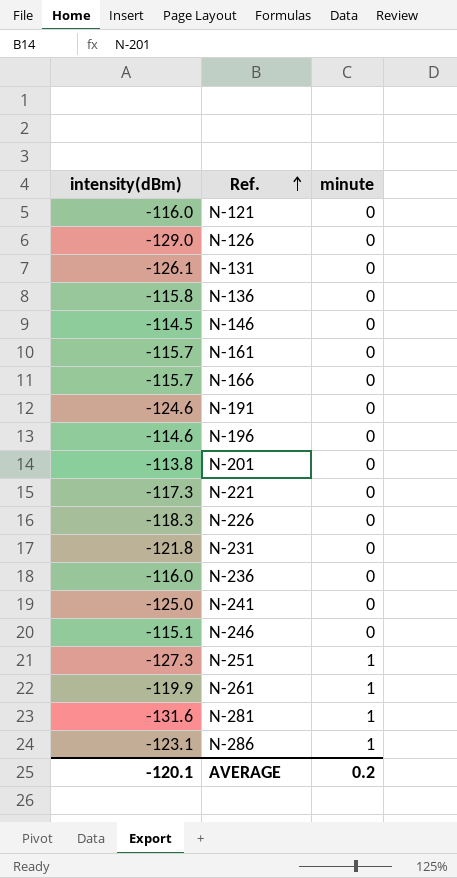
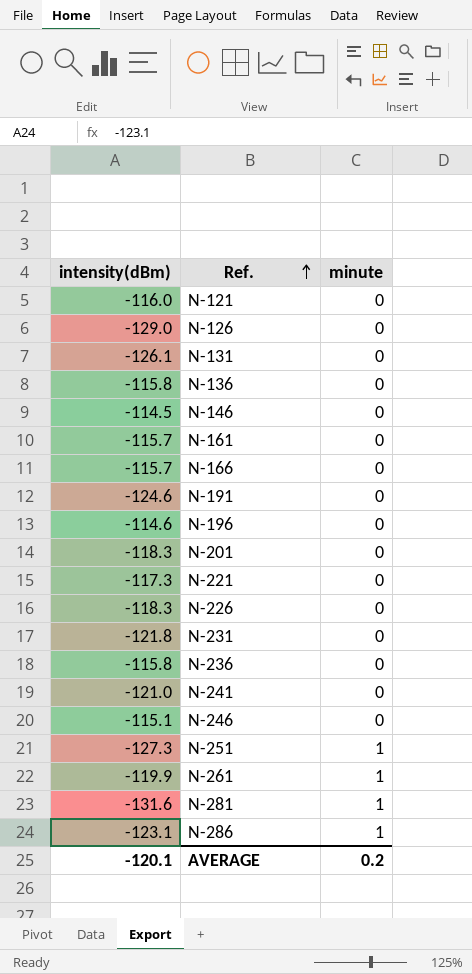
N-201 | intensity(dBm): -113.8 -> -118.3
N-236 | intensity(dBm): -116.0 -> -115.8
N-241 | intensity(dBm): -125.0 -> -121.0

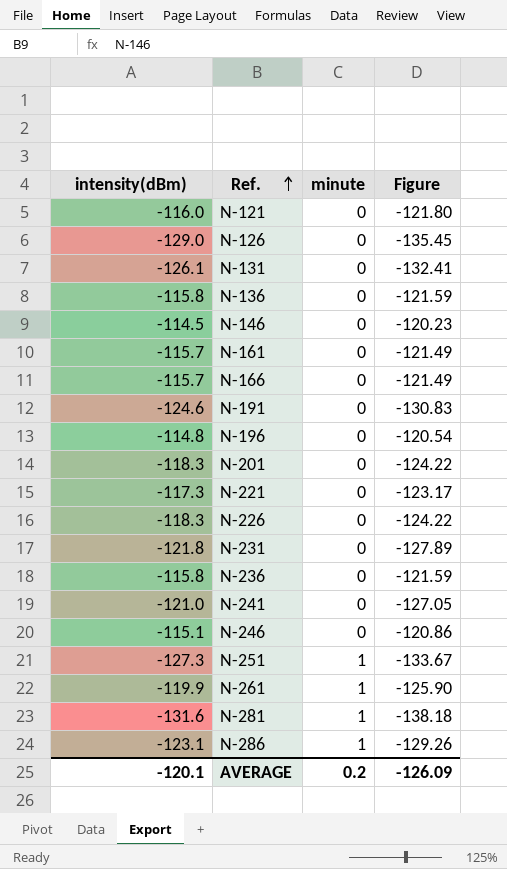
column Figure | formula: none -> [intensity(dBm)] * 1.05
N-196 | intensity(dBm): -114.6 -> -114.8

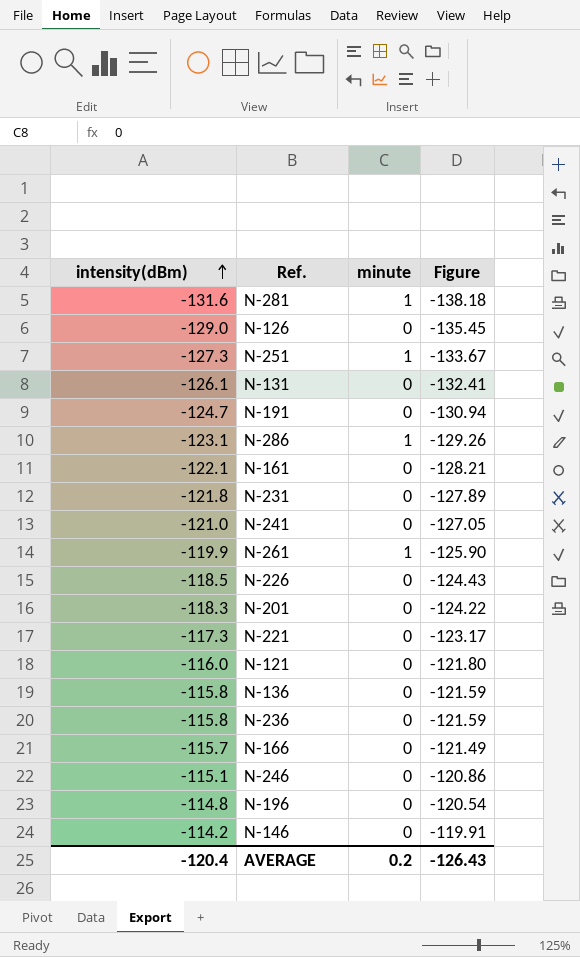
row order: Ref. ascending -> intensity(dBm) ascending
N-191 | intensity(dBm): -124.6 -> -124.7
N-191 | Figure: -130.83 -> -130.94
N-161 | intensity(dBm): -115.7 -> -122.1
N-161 | Figure: -121.49 -> -128.21
N-226 | intensity(dBm): -118.3 -> -118.5
N-226 | Figure: -124.22 -> -124.43
N-146 | intensity(dBm): -114.5 -> -114.2
N-146 | Figure: -120.23 -> -119.91
AVERAGE | intensity(dBm): -120.1 -> -120.4
AVERAGE | Figure: -126.09 -> -126.43

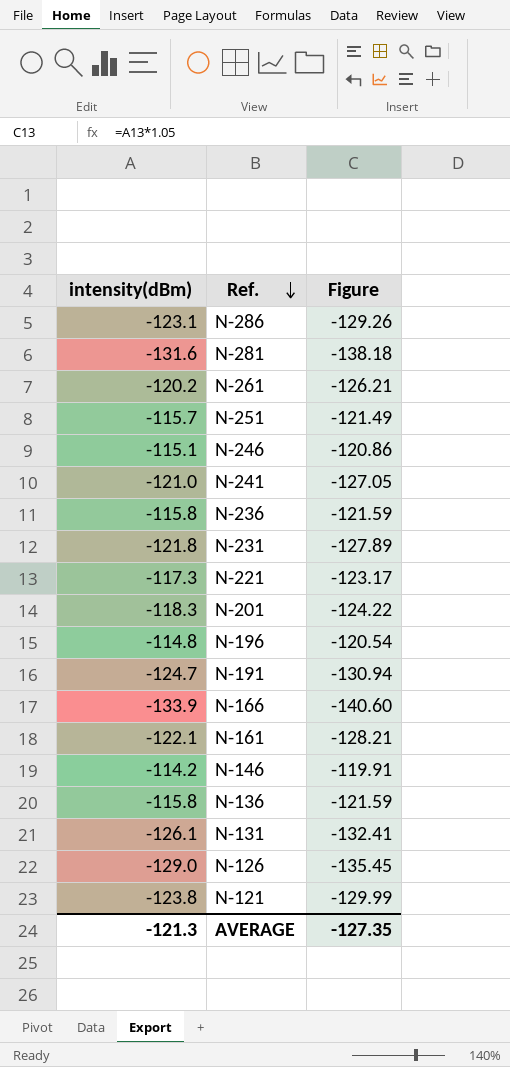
row order: intensity(dBm) ascending -> Ref. descending
column minute | position: 3 -> none
row N-226: -118.5 | 0 | -124.43 -> none
N-261 | intensity(dBm): -119.9 -> -120.2
N-261 | Figure: -125.90 -> -126.21
N-251 | intensity(dBm): -127.3 -> -115.7
N-251 | Figure: -133.67 -> -121.49
N-166 | intensity(dBm): -115.7 -> -133.9
N-166 | Figure: -121.49 -> -140.60
N-121 | intensity(dBm): -116.0 -> -123.8
N-121 | Figure: -121.80 -> -129.99
AVERAGE | intensity(dBm): -120.4 -> -121.3
AVERAGE | Figure: -126.43 -> -127.35

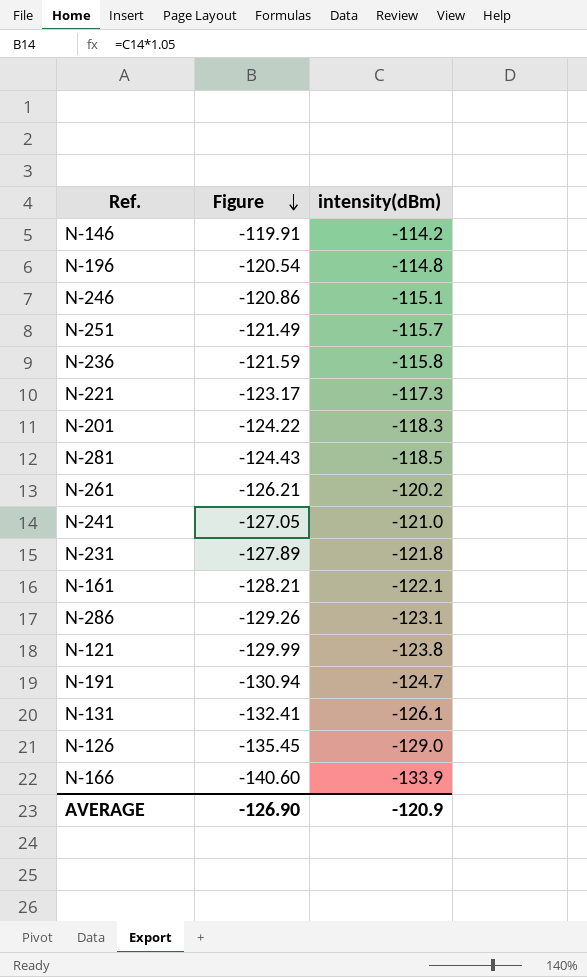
row order: Ref. descending -> Figure descending
column intensity(dBm) | position: 1 -> 3
row N-136: -115.8 | -121.59 -> none
N-281 | Figure: -138.18 -> -124.43
N-281 | intensity(dBm): -131.6 -> -118.5
AVERAGE | Figure: -127.35 -> -126.90
AVERAGE | intensity(dBm): -121.3 -> -120.9

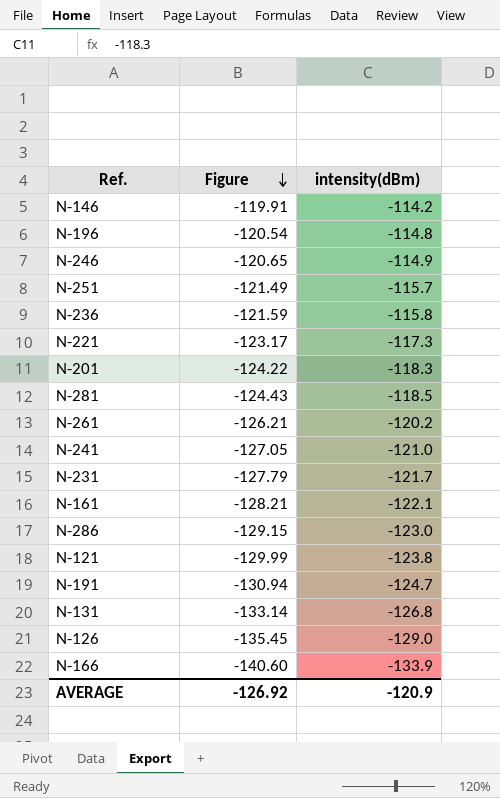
N-246 | Figure: -120.86 -> -120.65
N-246 | intensity(dBm): -115.1 -> -114.9
N-231 | Figure: -127.89 -> -127.79
N-231 | intensity(dBm): -121.8 -> -121.7
N-286 | Figure: -129.26 -> -129.15
N-286 | intensity(dBm): -123.1 -> -123.0
N-131 | Figure: -132.41 -> -133.14
N-131 | intensity(dBm): -126.1 -> -126.8
AVERAGE | Figure: -126.90 -> -126.92

